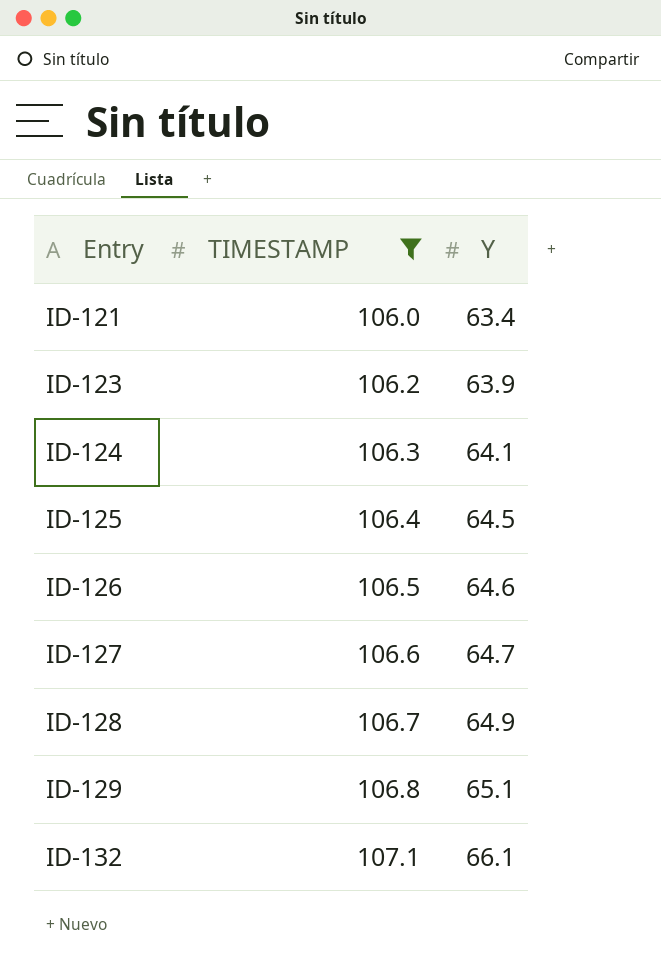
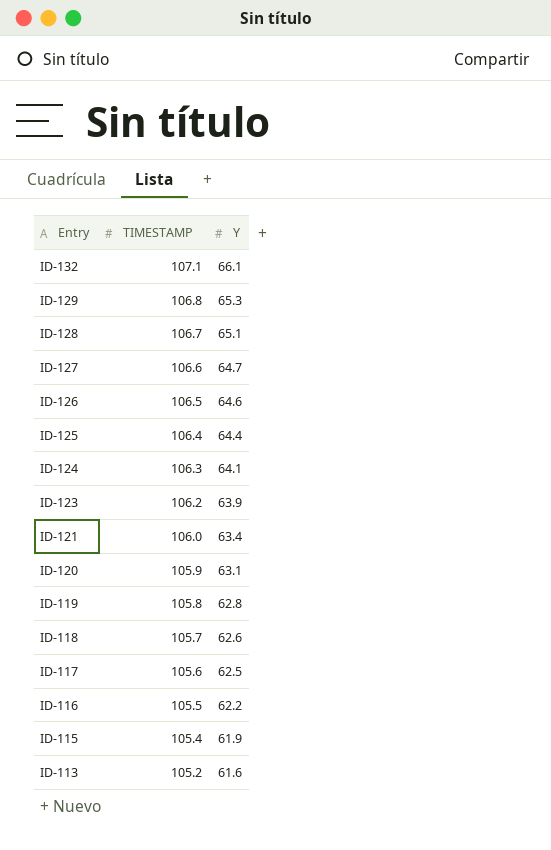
filter: TIMESTAMP >= 106.0 -> none
row order: Entry ascending -> Entry descending
ID-129 | Y: 65.1 -> 65.3
ID-128 | Y: 64.9 -> 65.1
ID-125 | Y: 64.5 -> 64.4

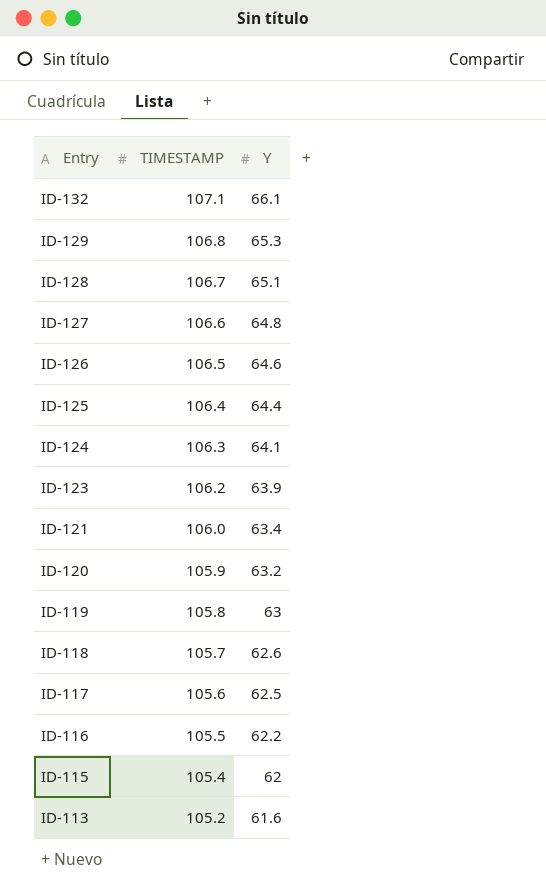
ID-127 | Y: 64.7 -> 64.8
ID-120 | Y: 63.1 -> 63.2
ID-119 | Y: 62.8 -> 63
ID-115 | Y: 61.9 -> 62

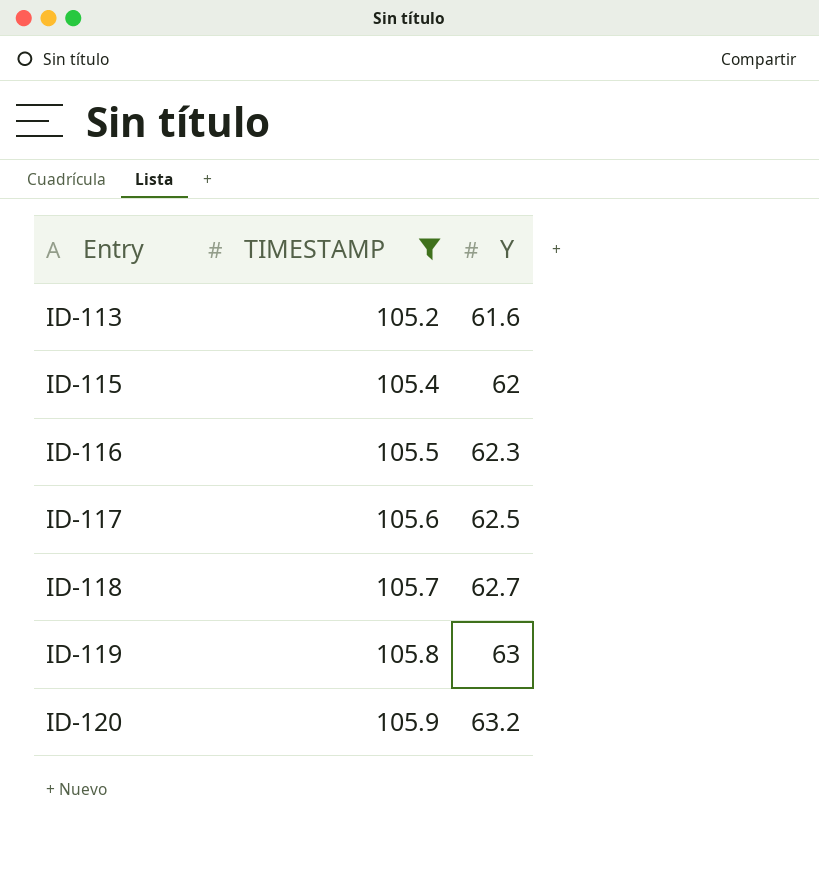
filter: none -> TIMESTAMP <= 105.9
row order: Entry descending -> Entry ascending
ID-116 | Y: 62.2 -> 62.3
ID-118 | Y: 62.6 -> 62.7

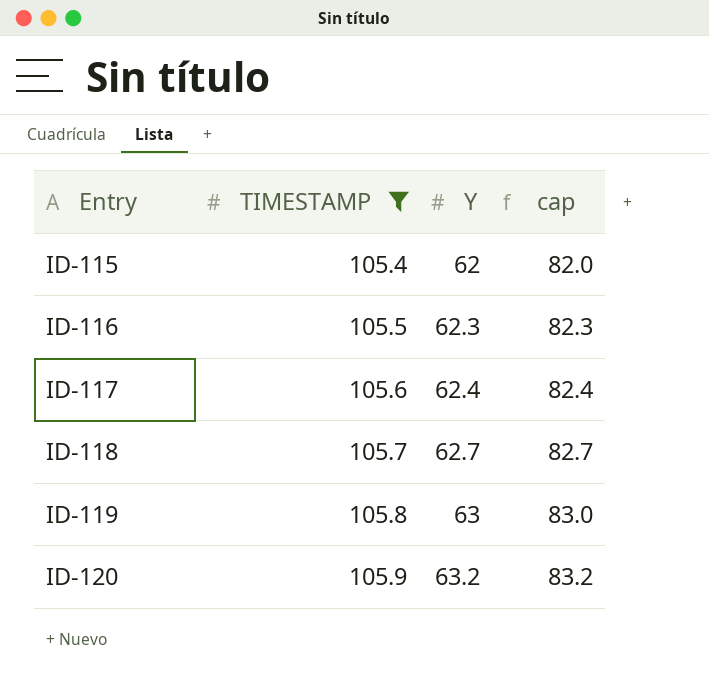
column cap | formula: none -> [Y] + 20
row ID-113: 105.2 | 61.6 -> none
ID-117 | Y: 62.5 -> 62.4

